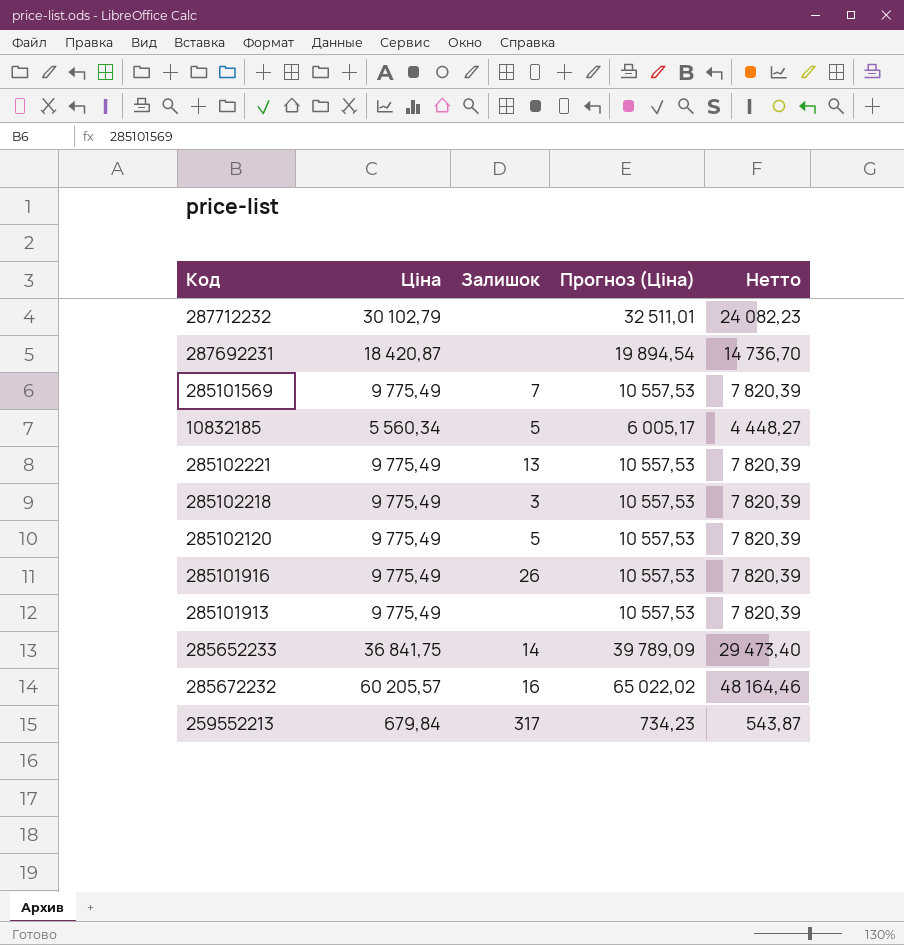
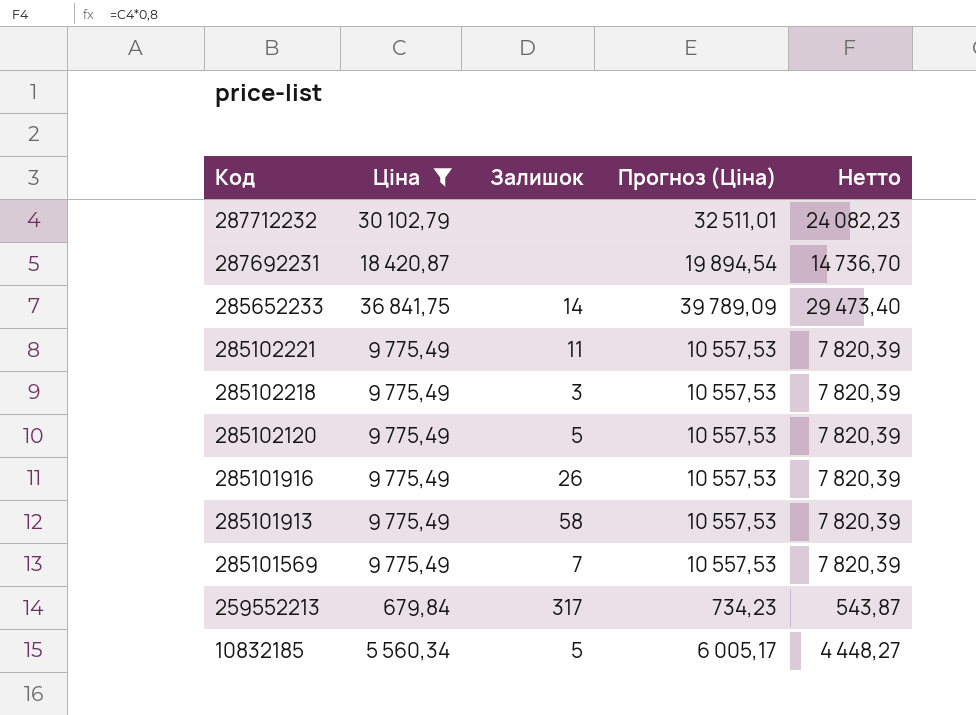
filter: none -> Ціна != 60 205,57
row order: none -> Код descending
285102221 | Залишок: 13 -> 11
285101913 | Залишок: none -> 58

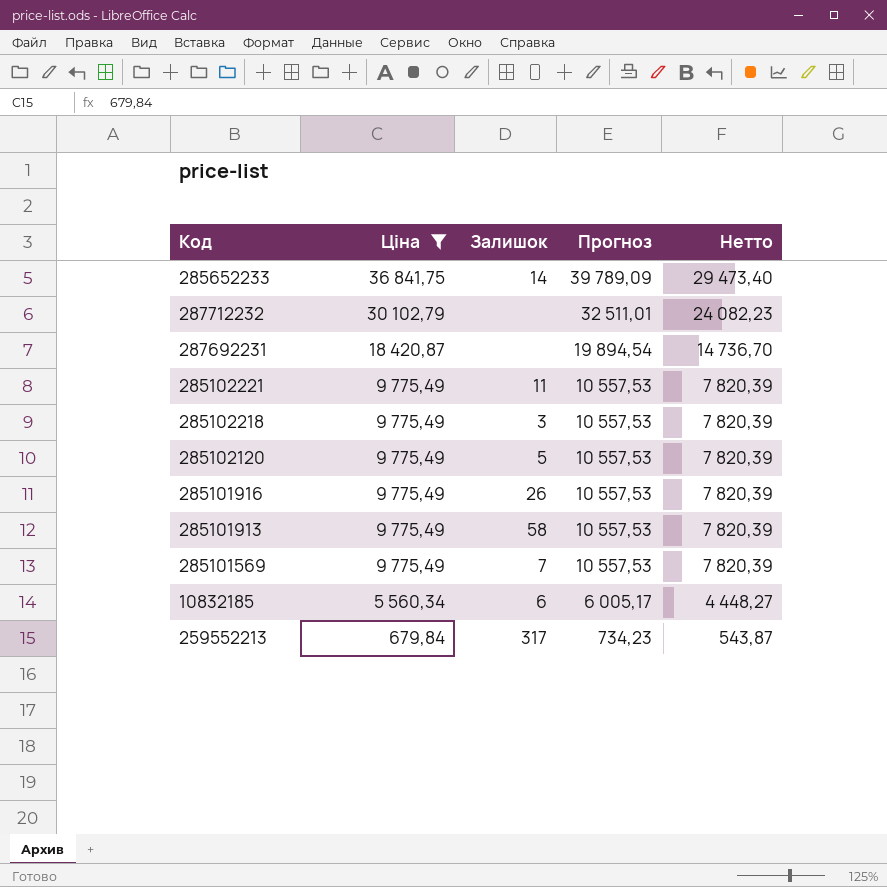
row order: Код descending -> Ціна descending
column name: Прогноз (Ціна) -> Прогноз
10832185 | Залишок: 5 -> 6

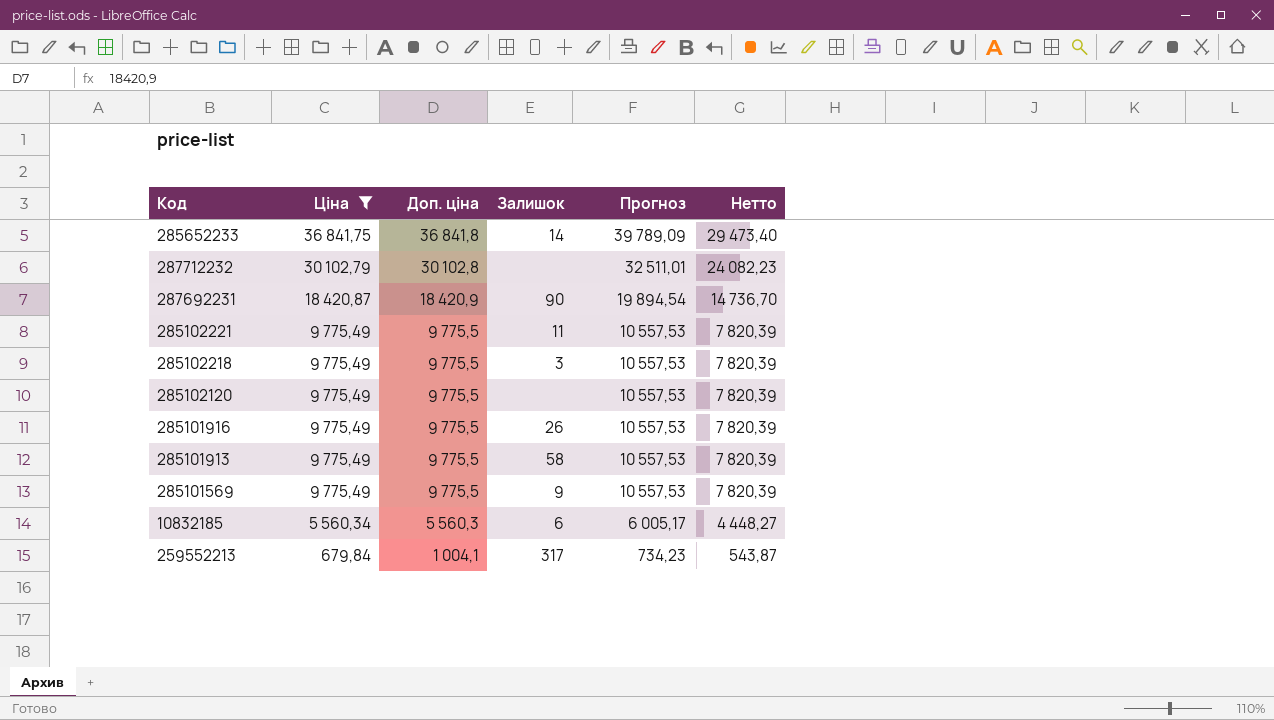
column Доп. ціна | position: none -> 3
287692231 | Залишок: none -> 90
285102120 | Залишок: 5 -> none
285101569 | Залишок: 7 -> 9

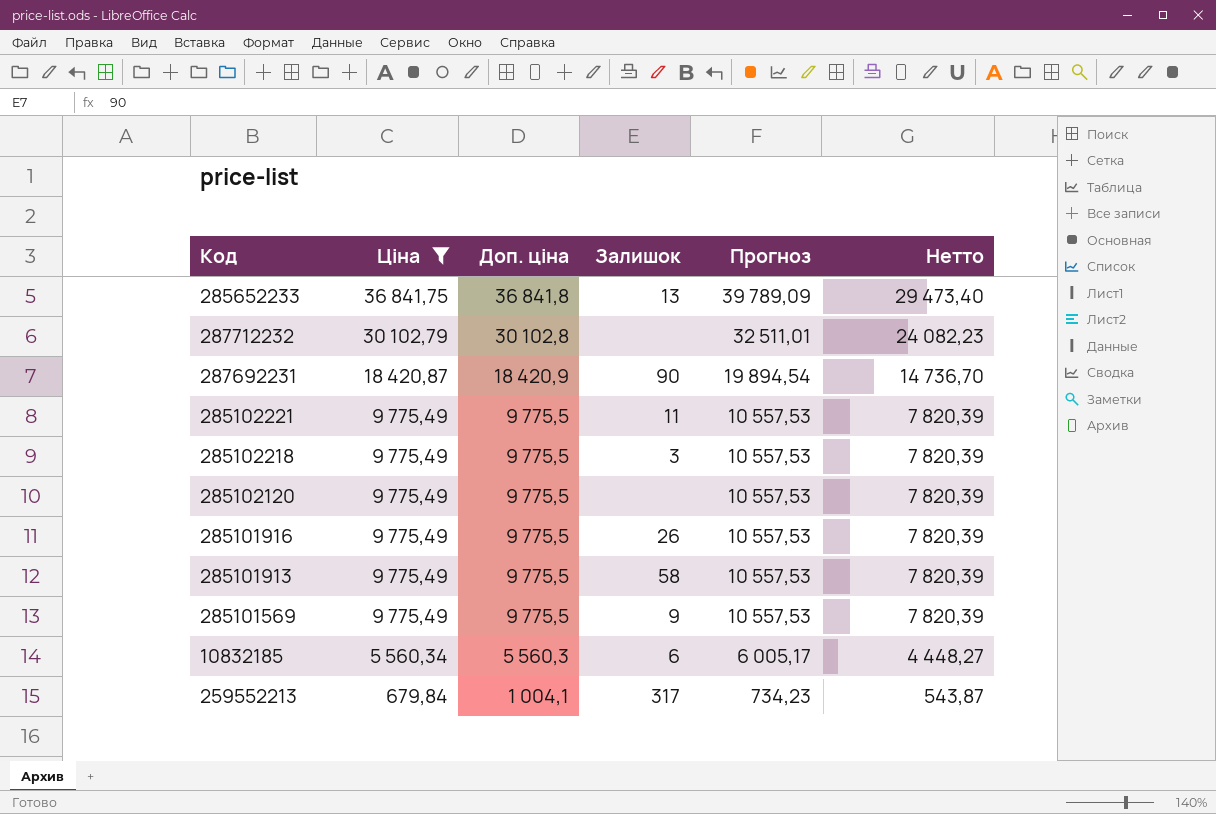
285652233 | Залишок: 14 -> 13

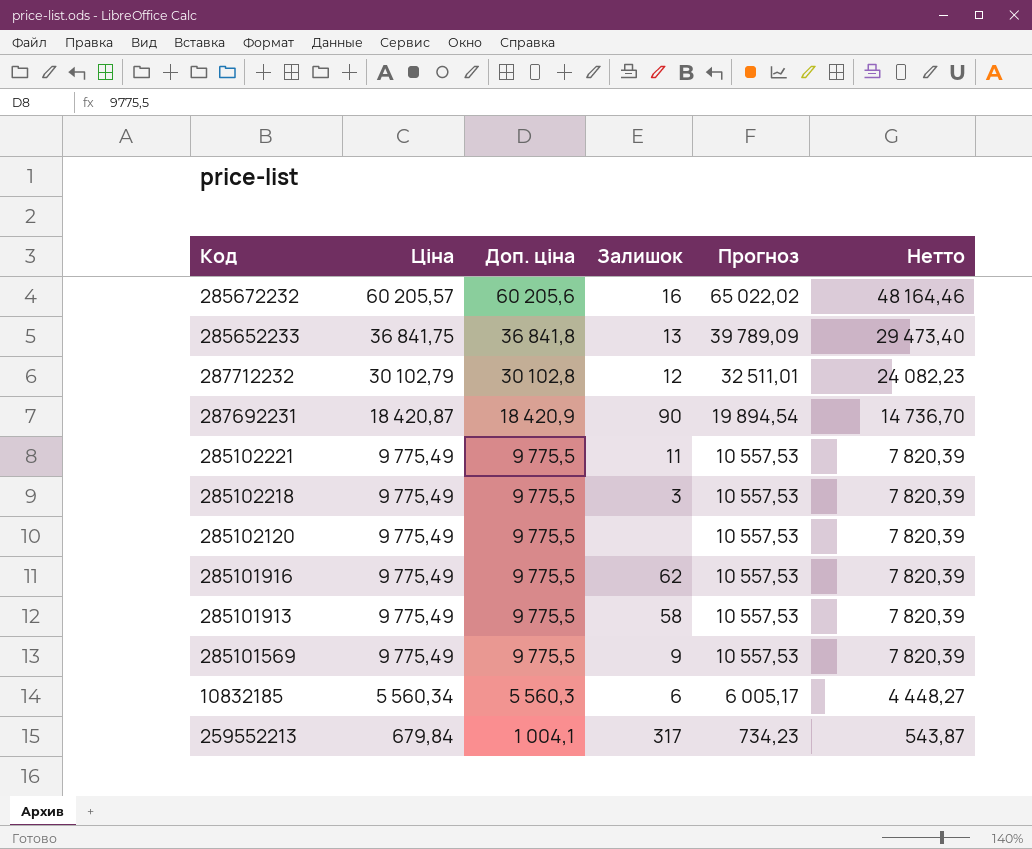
filter: Ціна != 60 205,57 -> none
287712232 | Залишок: none -> 12
285101916 | Залишок: 26 -> 62

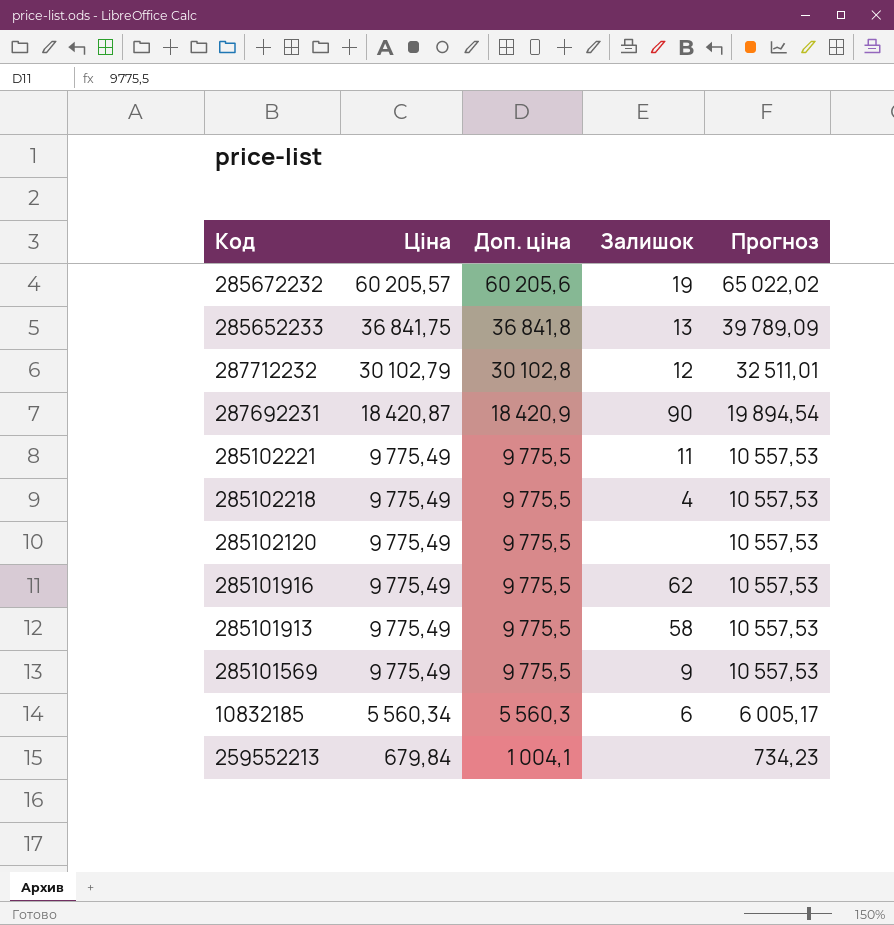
column Нетто | formula: [Ціна] * 0,8 -> none
285672232 | Залишок: 16 -> 19
285102218 | Залишок: 3 -> 4
259552213 | Залишок: 317 -> none

